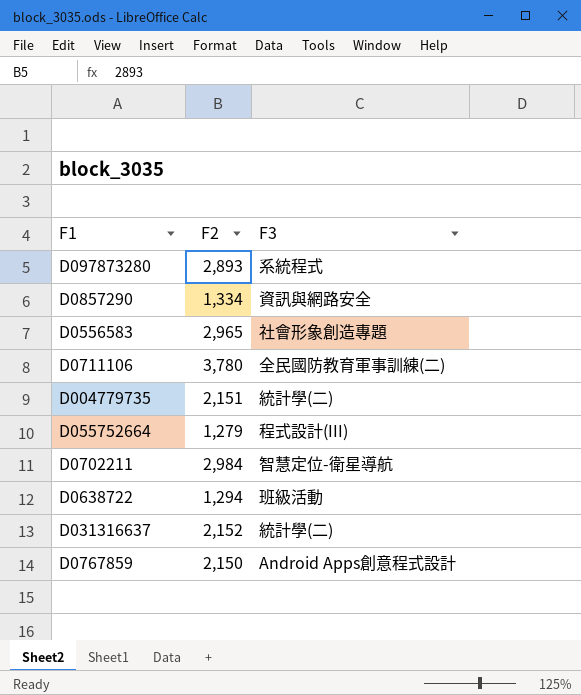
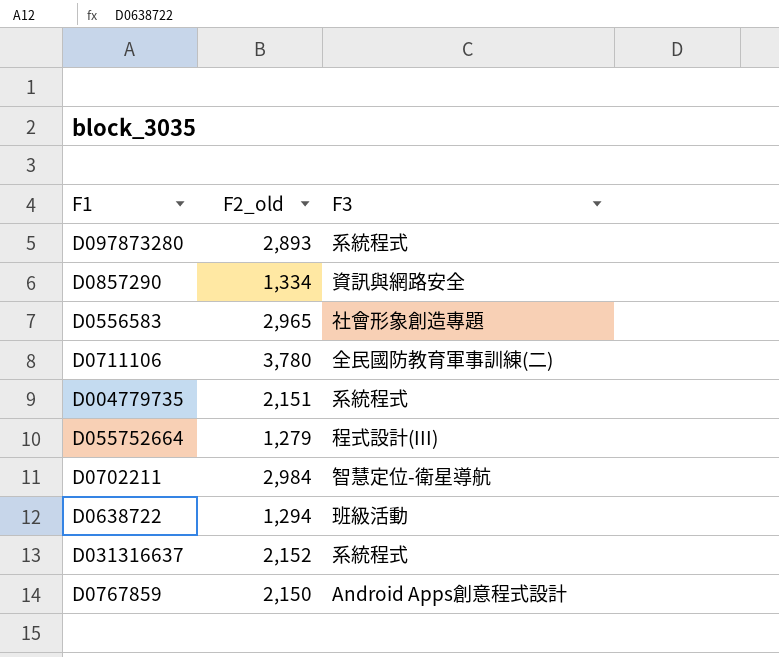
column name: F2 -> F2_old
D004779735 | F3: 統計學(二) -> 系統程式
D031316637 | F3: 統計學(二) -> 系統程式

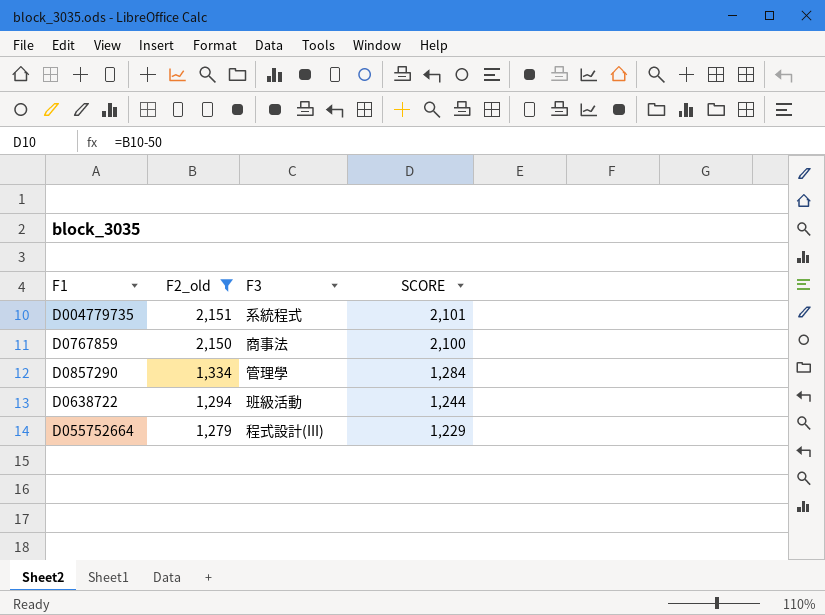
filter: none -> F2_old <= 2,151
row order: none -> F2_old descending
column SCORE | formula: none -> [F2_old] - 50
D0767859 | F3: Android Apps創意程式設計 -> 商事法
D0857290 | F3: 資訊與網路安全 -> 管理學

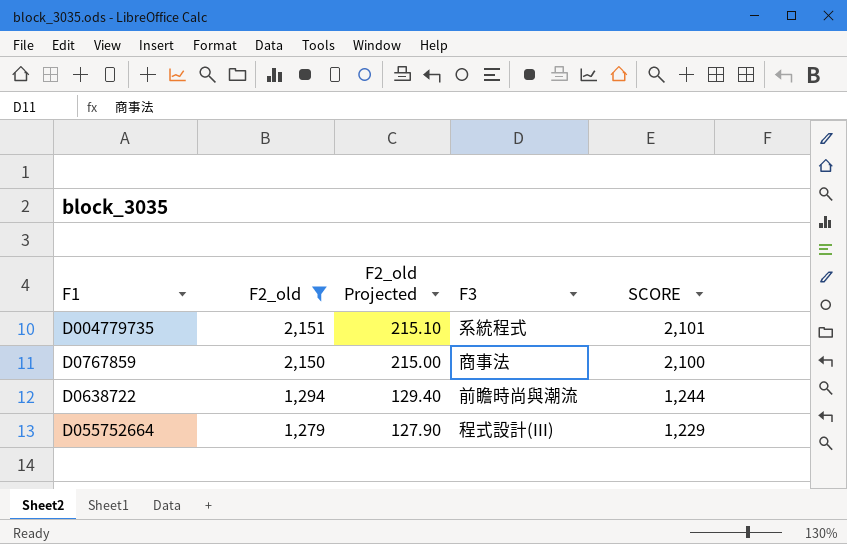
column F2_old Projected | formula: none -> [F2_old] * 0.1
row D0857290: 1,334 | 管理學 | 1,284 -> none
D0638722 | F3: 班級活動 -> 前瞻時尚與潮流

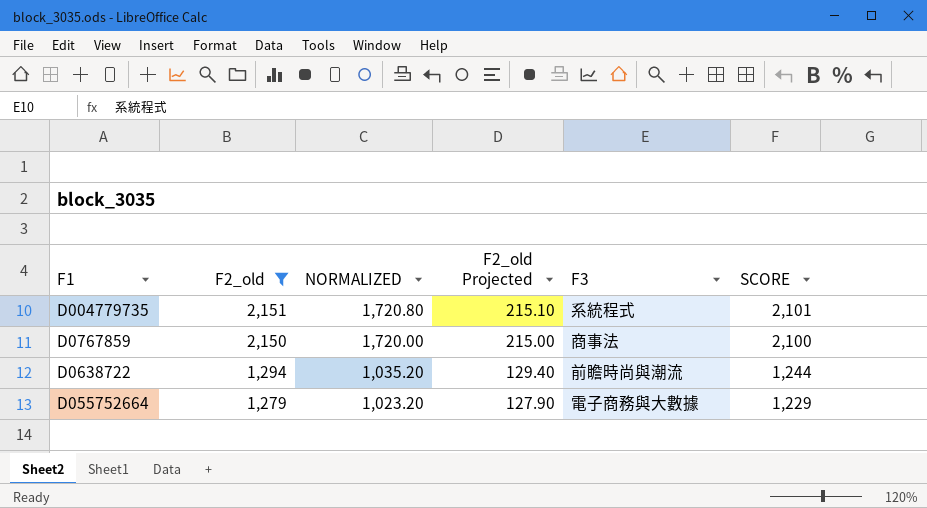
column NORMALIZED | formula: none -> [F2_old] * 0.8
D055752664 | F3: 程式設計(III) -> 電子商務與大數據

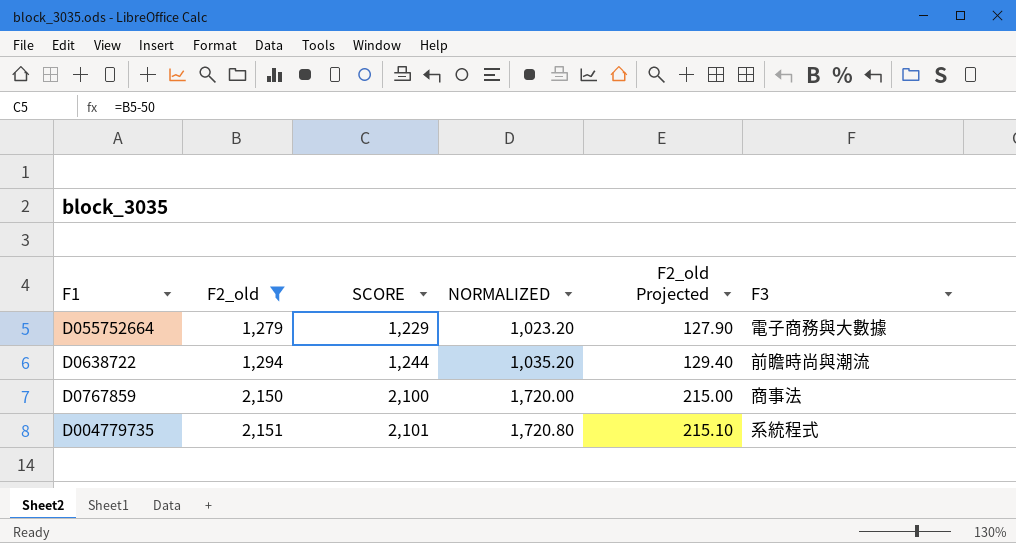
row order: F2_old descending -> F2_old ascending
column SCORE | position: 6 -> 3

